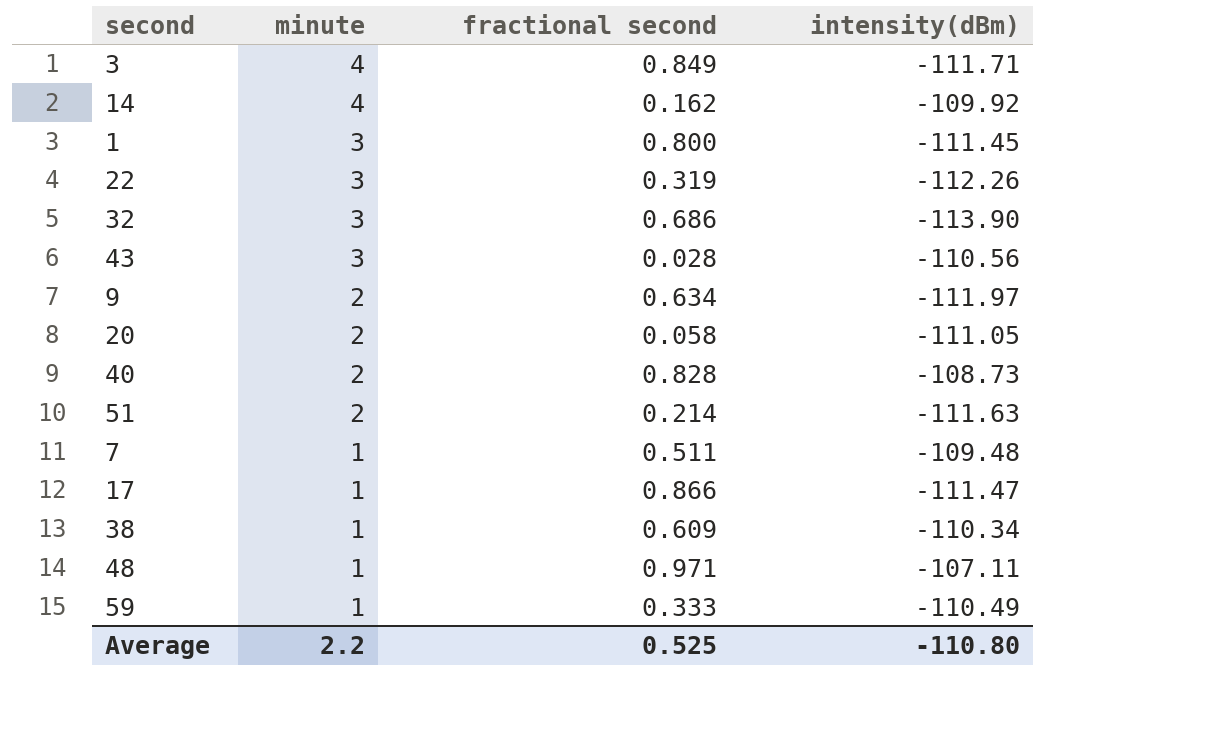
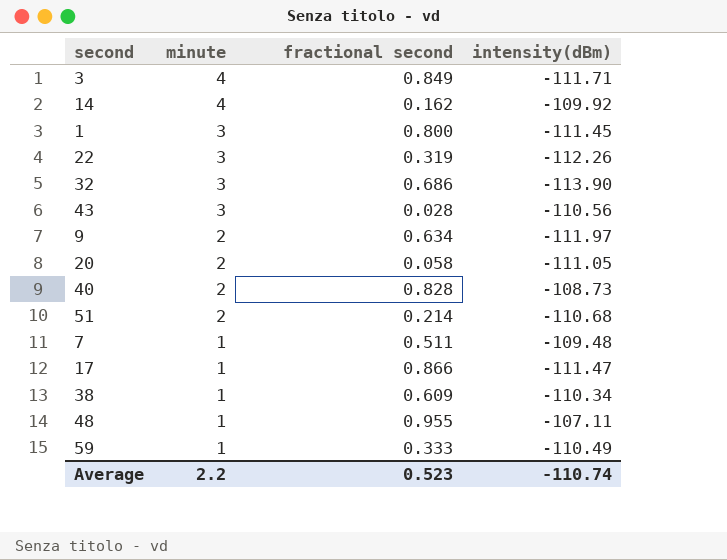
51 | intensity(dBm): -111.63 -> -110.68
48 | fractional second: 0.971 -> 0.955
Average | fractional second: 0.525 -> 0.523
Average | intensity(dBm): -110.80 -> -110.74

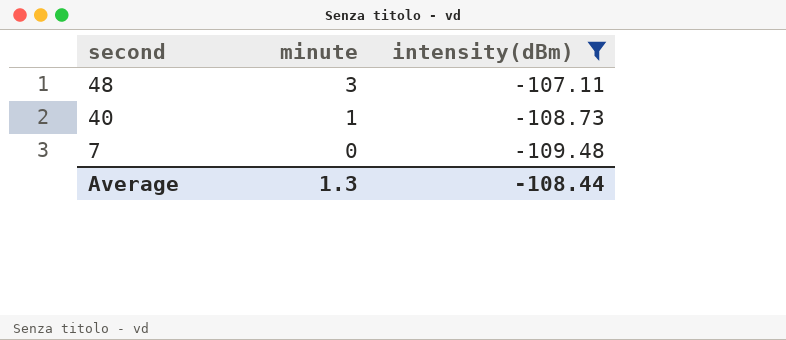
filter: none -> intensity(dBm) >= -109.48
row order: minute descending -> second descending
column fractional second | position: 3 -> none
48 | minute: 1 -> 3
40 | minute: 2 -> 1
7 | minute: 1 -> 0
Average | minute: 2.2 -> 1.3
Average | intensity(dBm): -110.74 -> -108.44

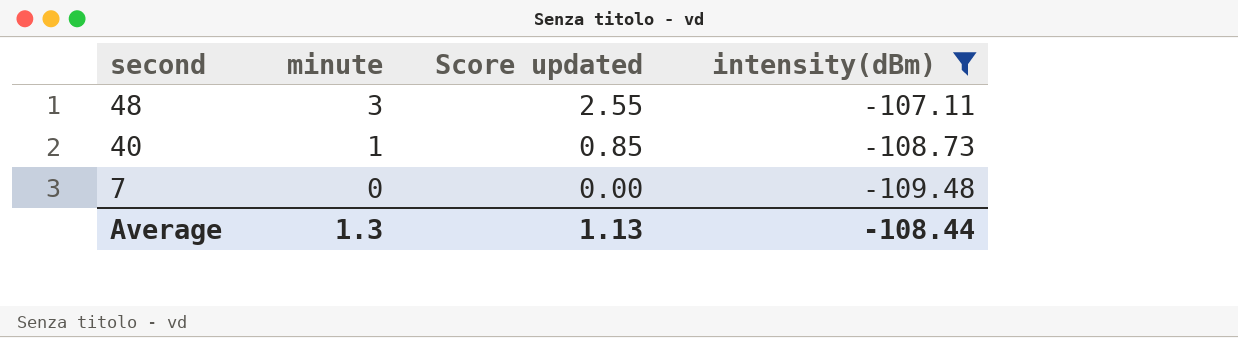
column Score updated | formula: none -> [minute] * 0.85

